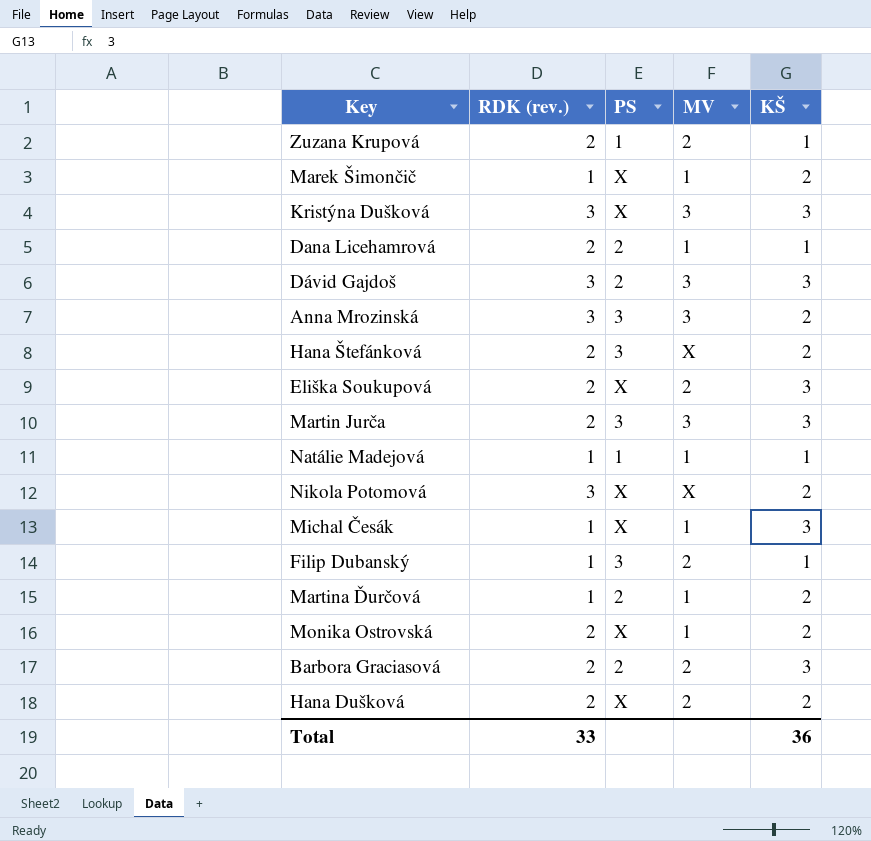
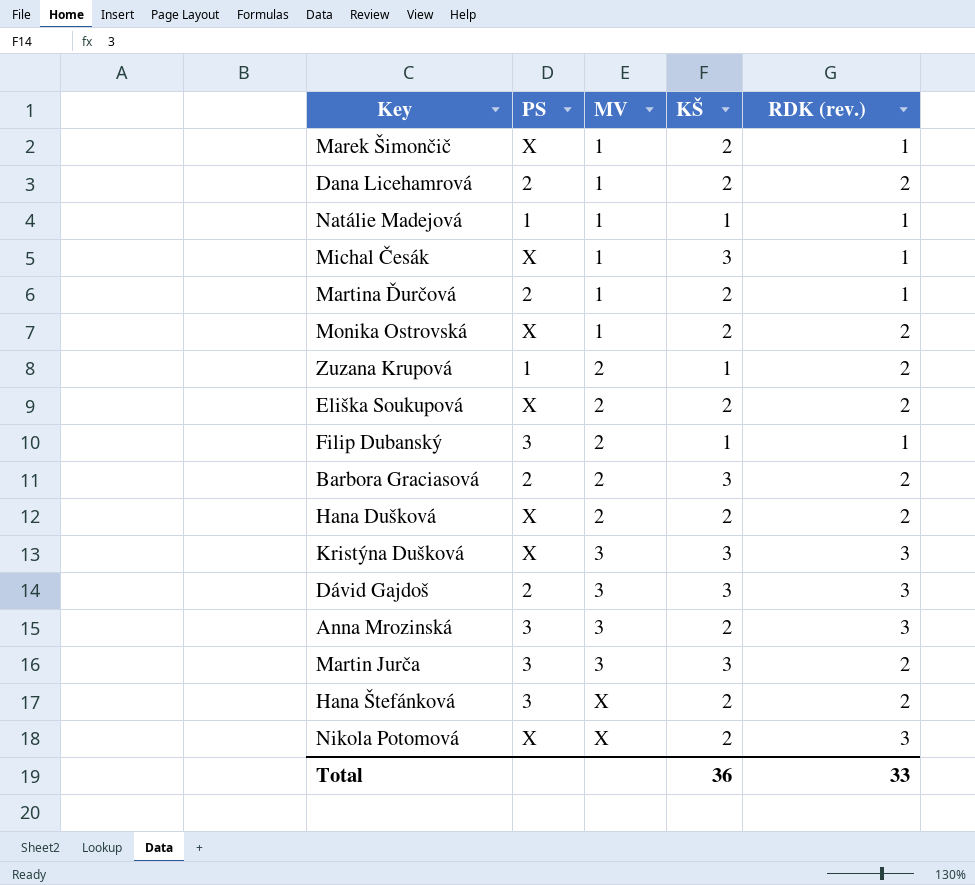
row order: none -> MV ascending
column RDK (rev.) | position: 2 -> 5
Dana Licehamrová | KŠ: 1 -> 2
Eliška Soukupová | KŠ: 3 -> 2

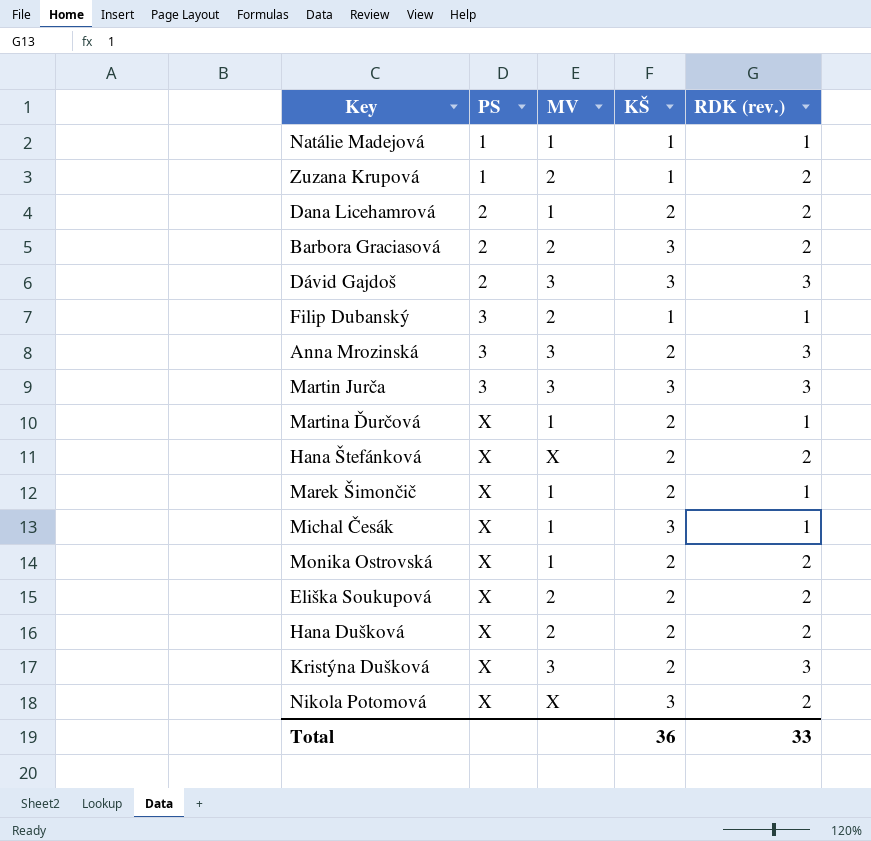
row order: MV ascending -> PS ascending
Martin Jurča | RDK (rev.): 2 -> 3
Martina Ďurčová | PS: 2 -> X
Hana Štefánková | PS: 3 -> X
Kristýna Dušková | KŠ: 3 -> 2
Nikola Potomová | KŠ: 2 -> 3
Nikola Potomová | RDK (rev.): 3 -> 2

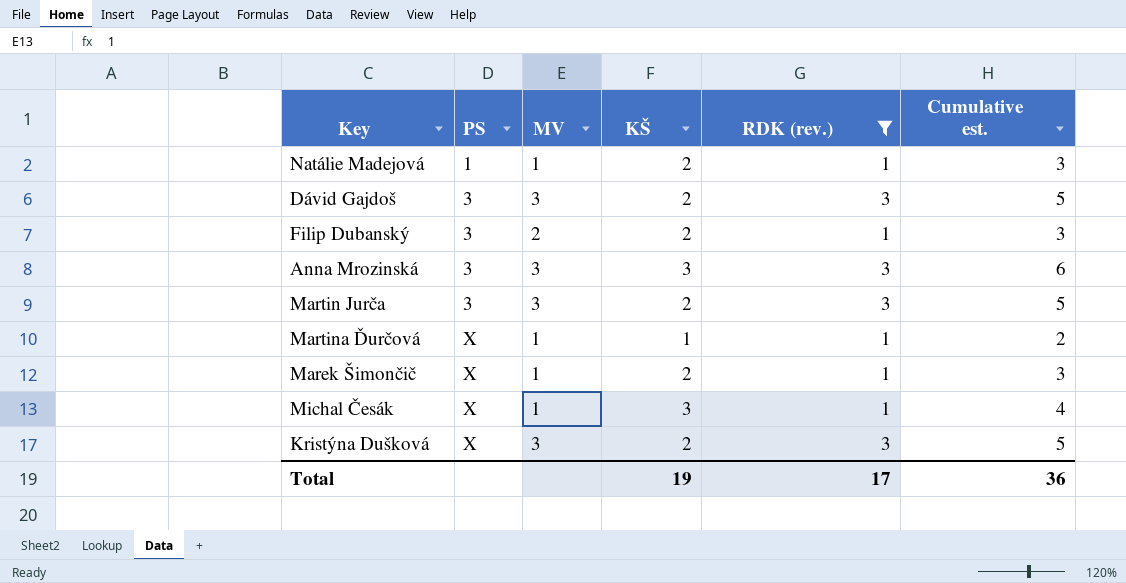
filter: none -> RDK (rev.) != 2
column Cumulative est. | formula: none -> [KŠ] + [RDK (rev.)]
Natálie Madejová | KŠ: 1 -> 2
Dávid Gajdoš | PS: 2 -> 3
Dávid Gajdoš | KŠ: 3 -> 2
Filip Dubanský | KŠ: 1 -> 2
Anna Mrozinská | KŠ: 2 -> 3
Martin Jurča | KŠ: 3 -> 2
Martina Ďurčová | KŠ: 2 -> 1
Total | KŠ: 36 -> 19
Total | RDK (rev.): 33 -> 17

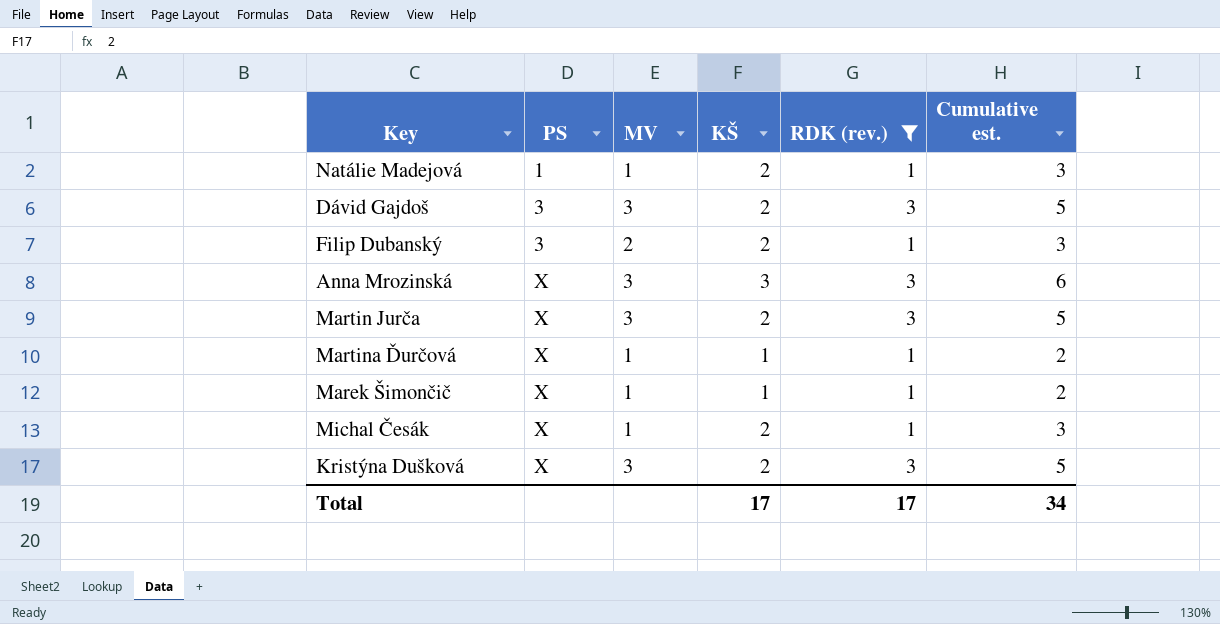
Anna Mrozinská | PS: 3 -> X
Martin Jurča | PS: 3 -> X
Marek Šimončič | KŠ: 2 -> 1
Marek Šimončič | Cumulative est.: 3 -> 2
Michal Česák | KŠ: 3 -> 2
Michal Česák | Cumulative est.: 4 -> 3
Total | KŠ: 19 -> 17
Total | Cumulative est.: 36 -> 34

